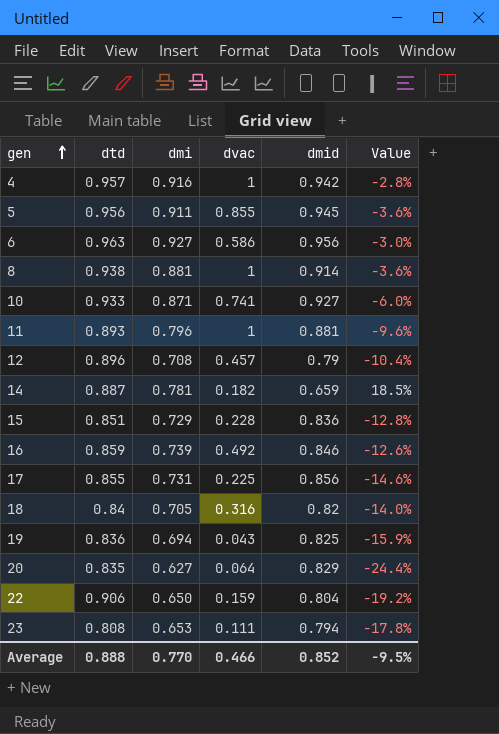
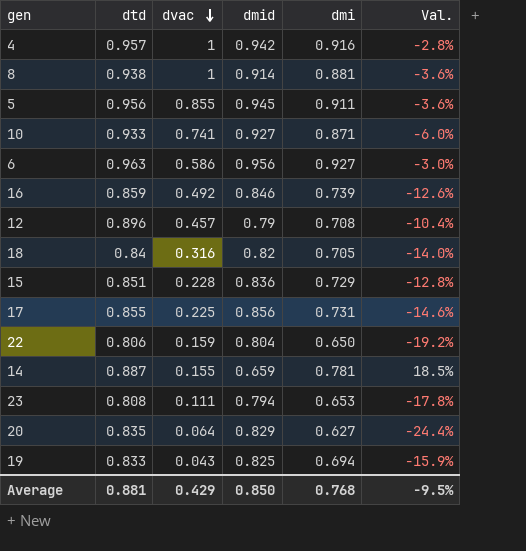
row order: gen ascending -> dvac descending
column dmi | position: 3 -> 5
column name: Value -> Val.
row 11: 0.893 | 0.796 | 1 | 0.881 | -9.6% -> none
22 | dtd: 0.906 -> 0.806
14 | dvac: 0.182 -> 0.155
19 | dtd: 0.836 -> 0.833
Average | dtd: 0.888 -> 0.881
Average | dvac: 0.466 -> 0.429
Average | dmid: 0.852 -> 0.850
Average | dmi: 0.770 -> 0.768

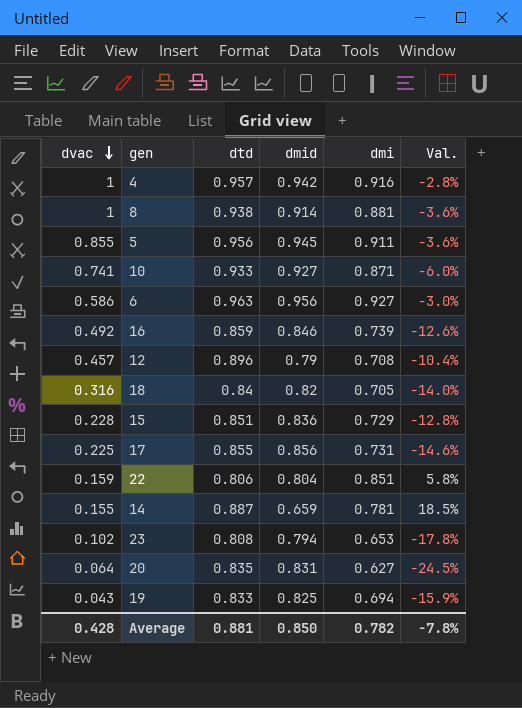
column dvac | position: 3 -> 1
22 | dmi: 0.650 -> 0.851
22 | Val.: -19.2% -> 5.8%
23 | dvac: 0.111 -> 0.102
20 | dmid: 0.829 -> 0.831
20 | Val.: -24.4% -> -24.5%
Average | dvac: 0.429 -> 0.428
Average | dmi: 0.768 -> 0.782
Average | Val.: -9.5% -> -7.8%

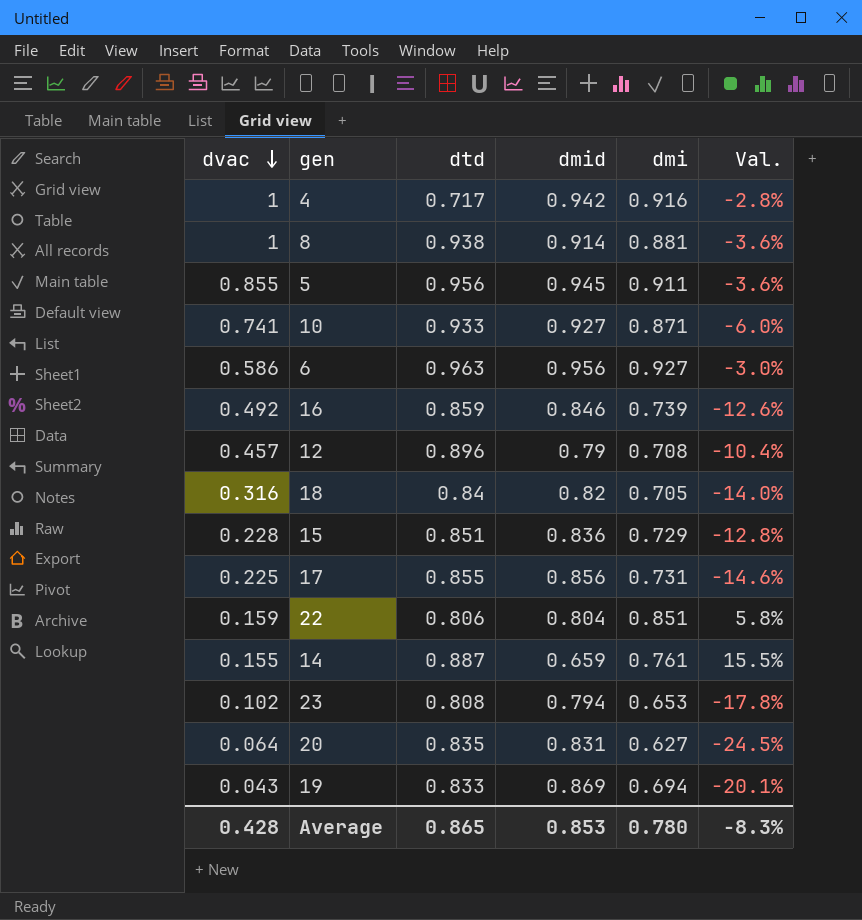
4 | dtd: 0.957 -> 0.717
14 | dmi: 0.781 -> 0.761
14 | Val.: 18.5% -> 15.5%
19 | dmid: 0.825 -> 0.869
19 | Val.: -15.9% -> -20.1%
Average | dtd: 0.881 -> 0.865
Average | dmid: 0.850 -> 0.853
Average | dmi: 0.782 -> 0.780
Average | Val.: -7.8% -> -8.3%

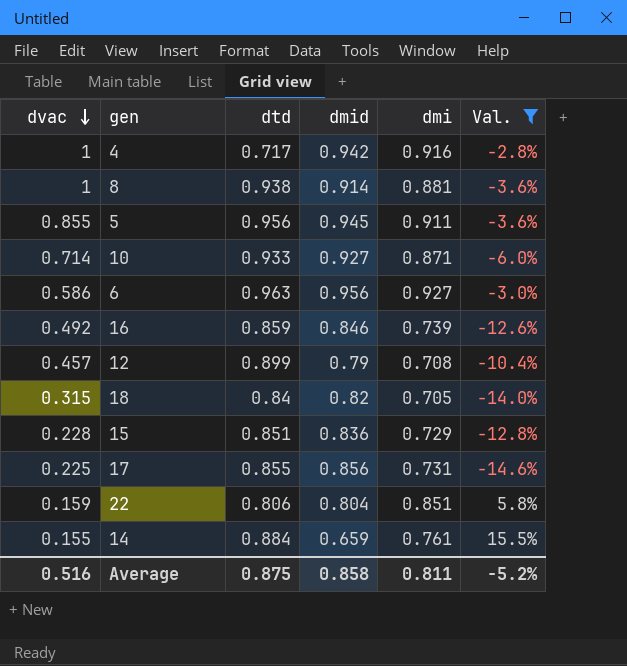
filter: none -> Val. >= -14.6%
10 | dvac: 0.741 -> 0.714
12 | dtd: 0.896 -> 0.899
18 | dvac: 0.316 -> 0.315
14 | dtd: 0.887 -> 0.884
Average | dvac: 0.428 -> 0.516
Average | dtd: 0.865 -> 0.875
Average | dmid: 0.853 -> 0.858
Average | dmi: 0.780 -> 0.811
Average | Val.: -8.3% -> -5.2%

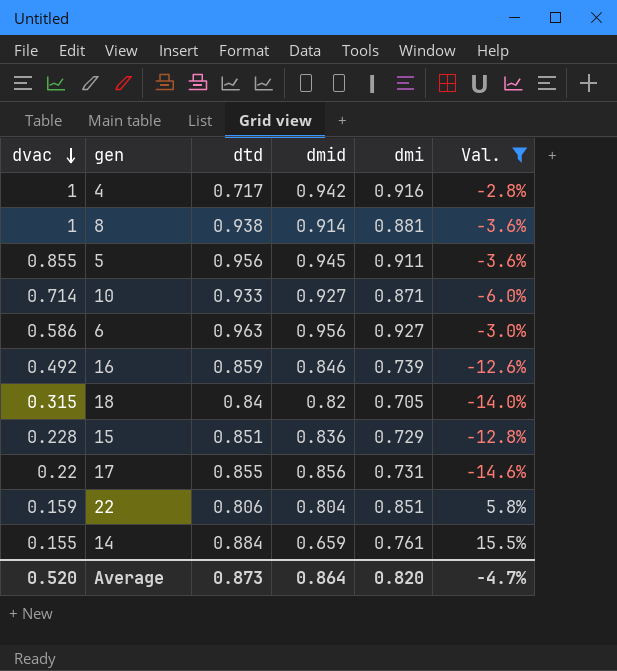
row 12: 0.457 | 0.899 | 0.79 | 0.708 | -10.4% -> none
17 | dvac: 0.225 -> 0.22
Average | dvac: 0.516 -> 0.520
Average | dtd: 0.875 -> 0.873
Average | dmid: 0.858 -> 0.864
Average | dmi: 0.811 -> 0.820
Average | Val.: -5.2% -> -4.7%

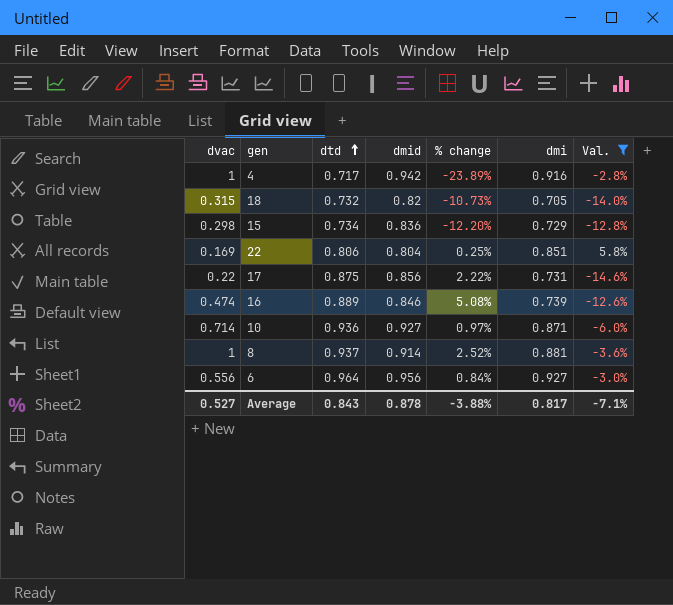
row order: dvac descending -> dtd ascending
column % change | formula: none -> ([dtd] - [dmid]) / [dmid]
row 5: 0.855 | 0.956 | 0.945 | 0.911 | -3.6% -> none
row 14: 0.155 | 0.884 | 0.659 | 0.761 | 15.5% -> none
18 | dtd: 0.84 -> 0.732
15 | dvac: 0.228 -> 0.298
15 | dtd: 0.851 -> 0.734
22 | dvac: 0.159 -> 0.169
17 | dtd: 0.855 -> 0.875
16 | dvac: 0.492 -> 0.474
16 | dtd: 0.859 -> 0.889
10 | dtd: 0.933 -> 0.936
8 | dtd: 0.938 -> 0.937
6 | dvac: 0.586 -> 0.556
6 | dtd: 0.963 -> 0.964
Average | dvac: 0.520 -> 0.527
Average | dtd: 0.873 -> 0.843
Average | dmid: 0.864 -> 0.878
Average | dmi: 0.820 -> 0.817
Average | Val.: -4.7% -> -7.1%

